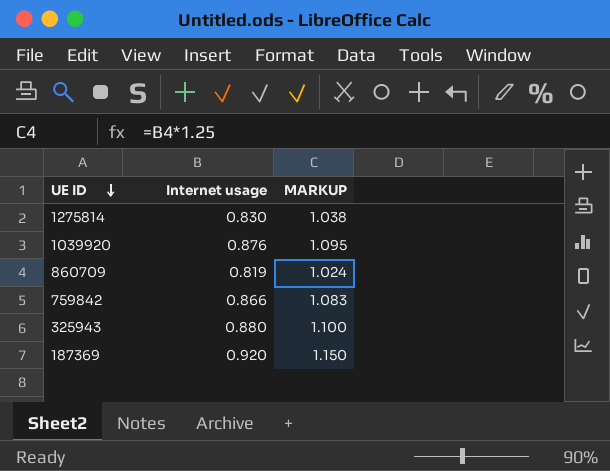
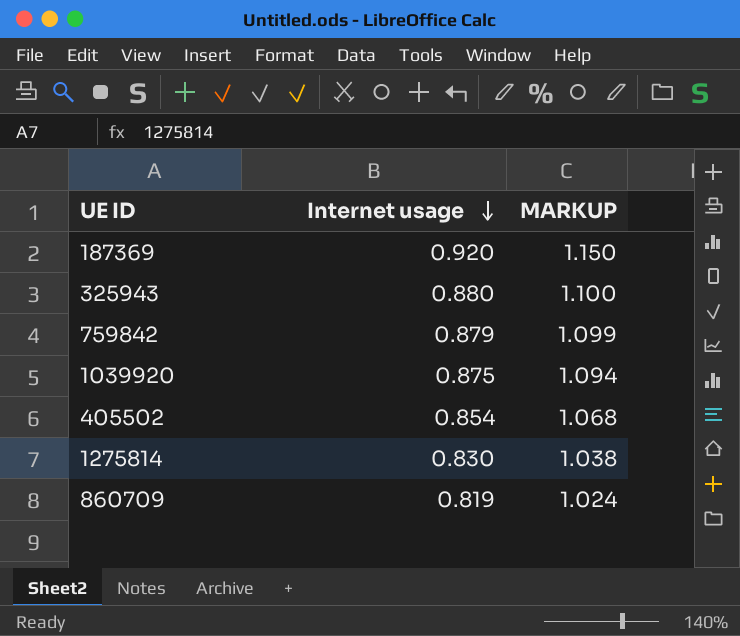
row order: UE ID descending -> Internet usage descending
759842 | Internet usage: 0.866 -> 0.879
759842 | MARKUP: 1.083 -> 1.099
1039920 | Internet usage: 0.876 -> 0.875
1039920 | MARKUP: 1.095 -> 1.094
row 405502: none -> 0.854 | 1.068

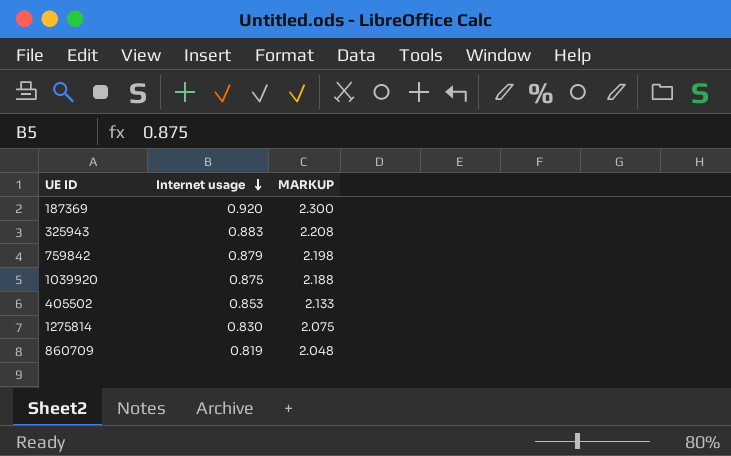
column MARKUP | formula: [Internet usage] * 1.25 -> [Internet usage] * 2.5
325943 | Internet usage: 0.880 -> 0.883
405502 | Internet usage: 0.854 -> 0.853

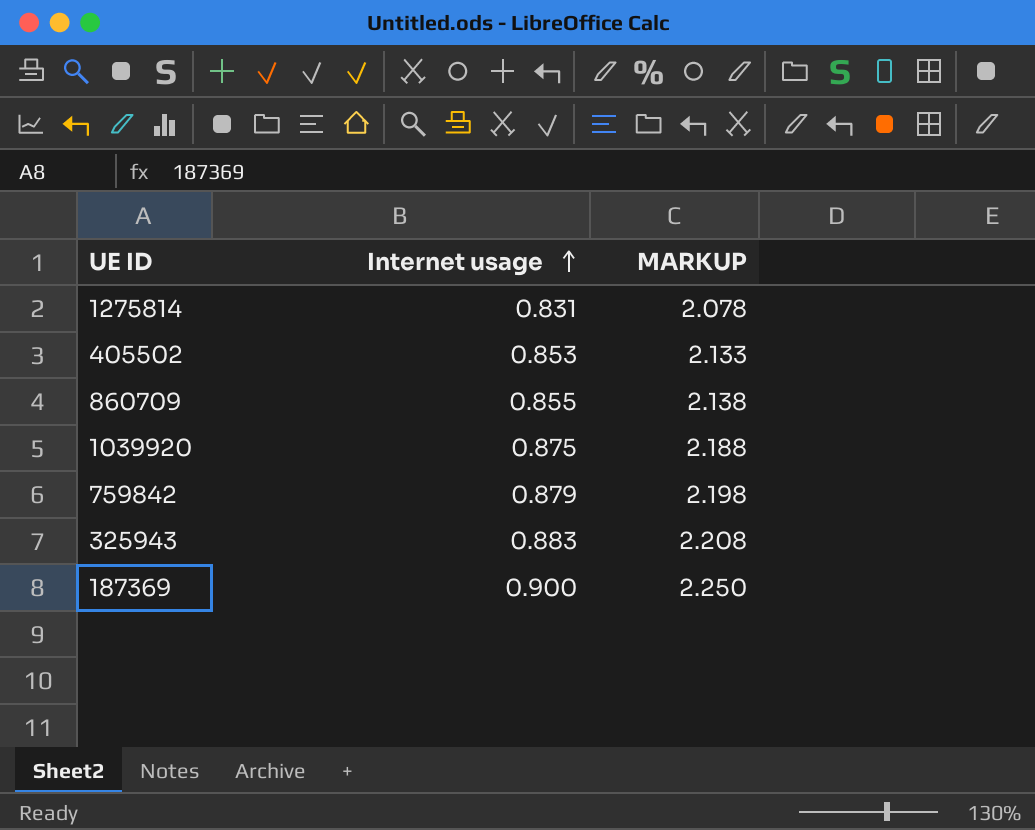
row order: Internet usage descending -> Internet usage ascending
1275814 | Internet usage: 0.830 -> 0.831
1275814 | MARKUP: 2.075 -> 2.078
860709 | Internet usage: 0.819 -> 0.855
860709 | MARKUP: 2.048 -> 2.138
187369 | Internet usage: 0.920 -> 0.900
187369 | MARKUP: 2.300 -> 2.250

